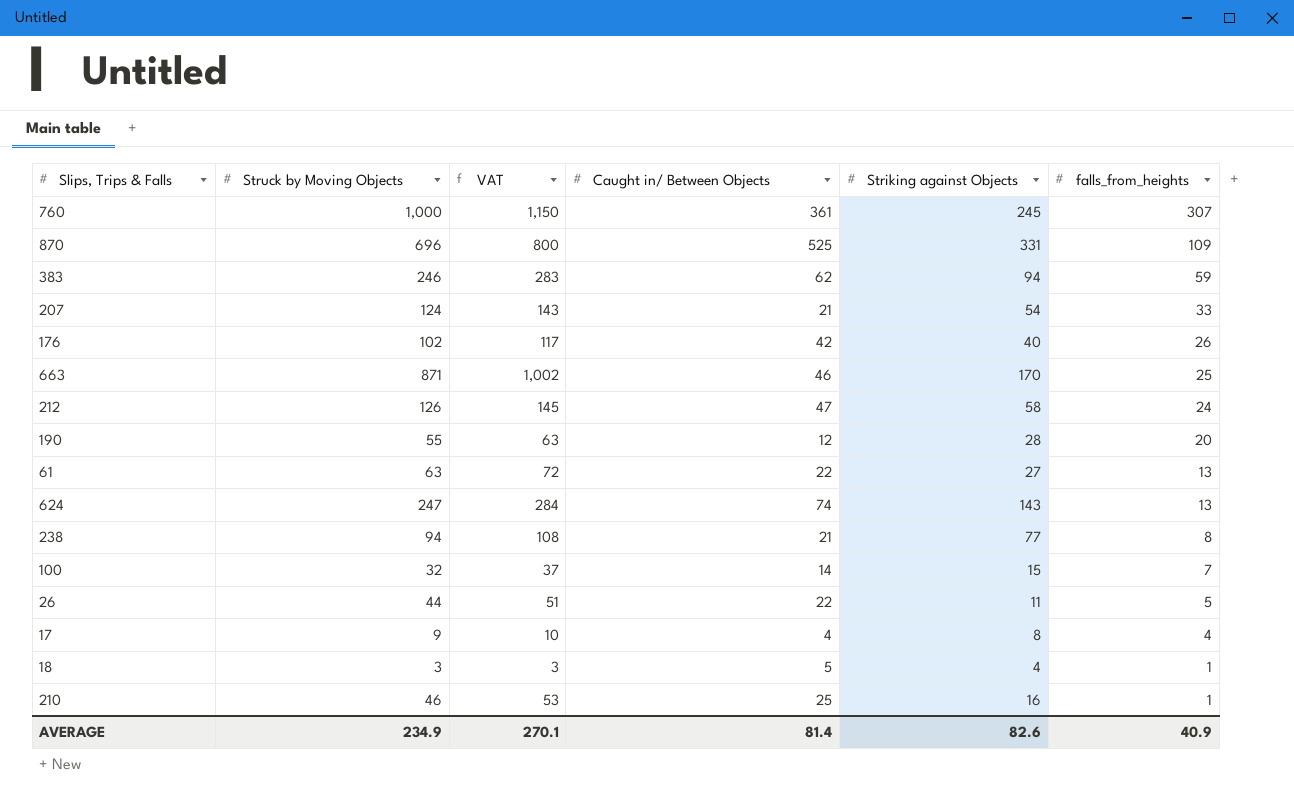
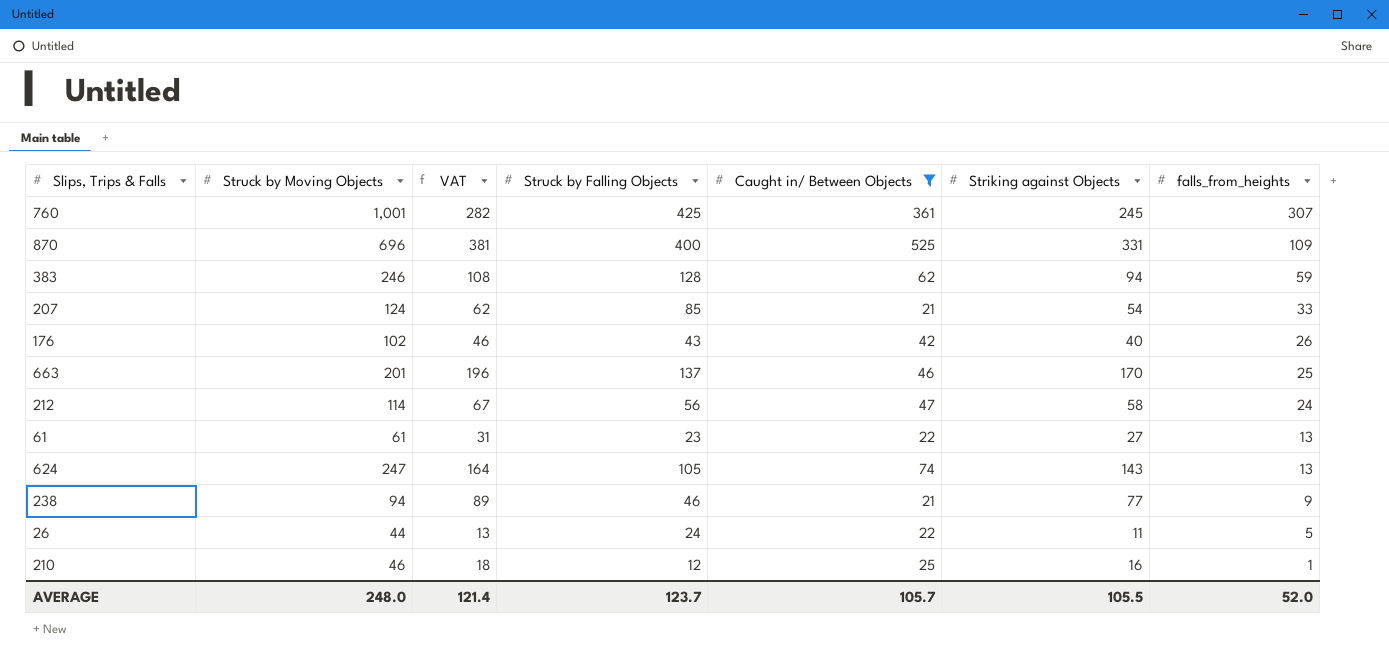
filter: none -> Caught in/ Between Objects >= 21
column VAT | formula: [Struck by Moving Objects] * 1.15 -> [Striking against Objects] * 1.15
column Struck by Falling Objects | position: none -> 4
760 | Struck by Moving Objects: 1,000 -> 1,001
663 | Struck by Moving Objects: 871 -> 201
212 | Struck by Moving Objects: 126 -> 114
61 | Struck by Moving Objects: 63 -> 61
238 | falls_from_heights: 8 -> 9
AVERAGE | Struck by Moving Objects: 234.9 -> 248.0
AVERAGE | VAT: 270.1 -> 121.4
AVERAGE | Caught in/ Between Objects: 81.4 -> 105.7
AVERAGE | Striking against Objects: 82.6 -> 105.5
AVERAGE | falls_from_heights: 40.9 -> 52.0

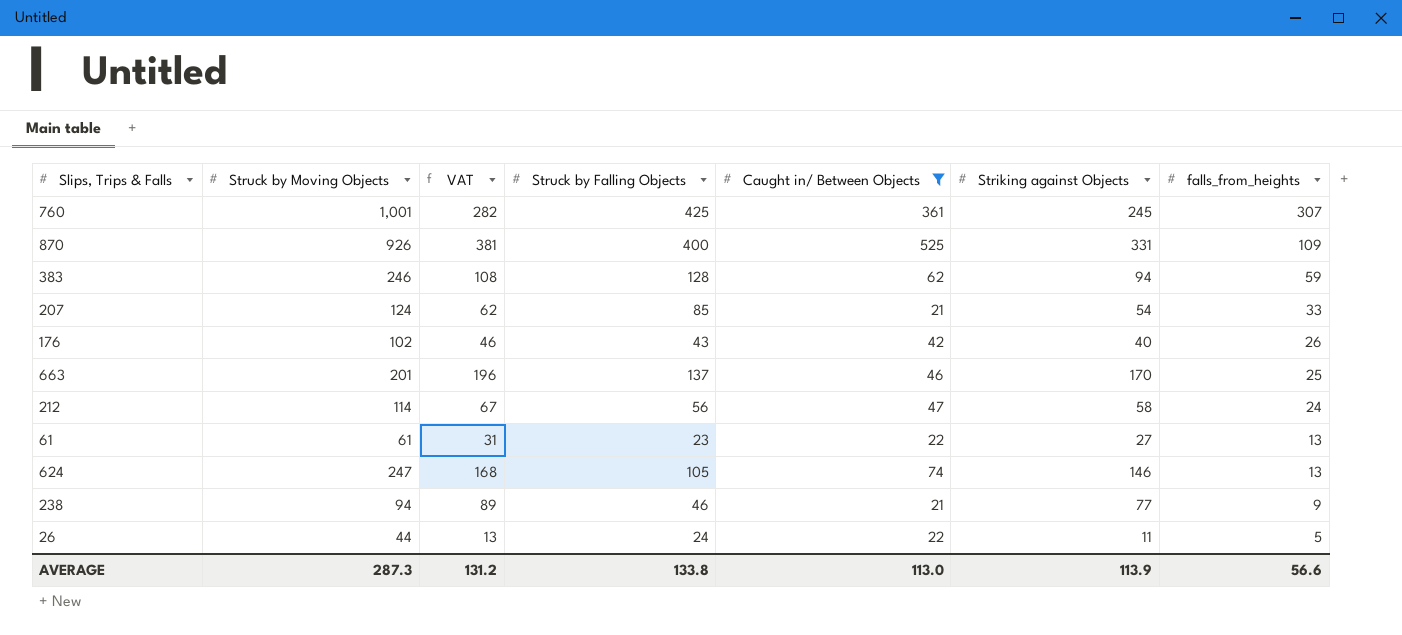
row 210: 46 | 18 | 12 | 25 | 16 | 1 -> none
870 | Struck by Moving Objects: 696 -> 926
624 | VAT: 164 -> 168
624 | Striking against Objects: 143 -> 146
AVERAGE | Struck by Moving Objects: 248.0 -> 287.3
AVERAGE | VAT: 121.4 -> 131.2
AVERAGE | Struck by Falling Objects: 123.7 -> 133.8
AVERAGE | Caught in/ Between Objects: 105.7 -> 113.0
AVERAGE | Striking against Objects: 105.5 -> 113.9
AVERAGE | falls_from_heights: 52.0 -> 56.6

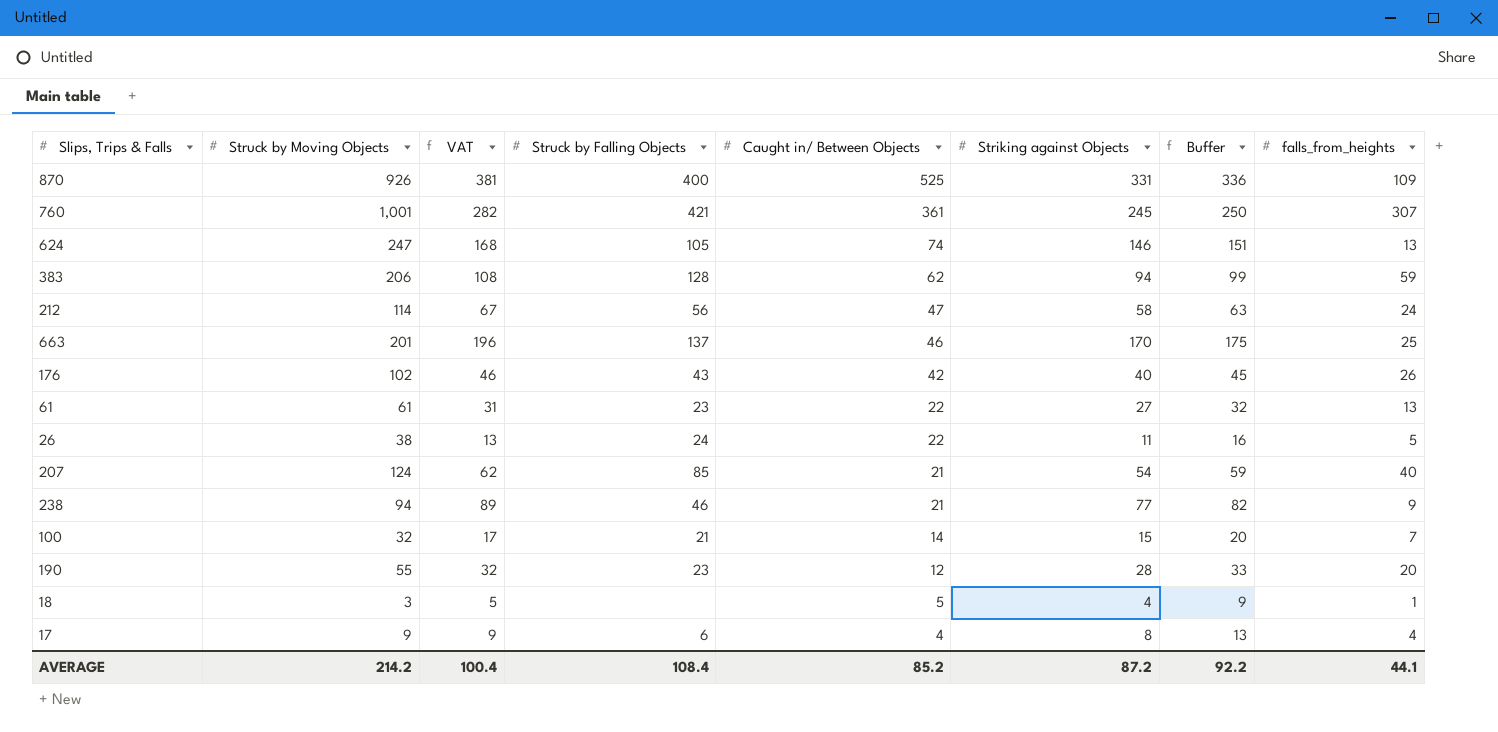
filter: Caught in/ Between Objects >= 21 -> none
row order: falls_from_heights descending -> Caught in/ Between Objects descending
column Buffer | formula: none -> [Striking against Objects] + 5
760 | Struck by Falling Objects: 425 -> 421
383 | Struck by Moving Objects: 246 -> 206
26 | Struck by Moving Objects: 44 -> 38
207 | falls_from_heights: 33 -> 40
AVERAGE | Struck by Moving Objects: 287.3 -> 214.2
AVERAGE | VAT: 131.2 -> 100.4
AVERAGE | Struck by Falling Objects: 133.8 -> 108.4
AVERAGE | Caught in/ Between Objects: 113.0 -> 85.2
AVERAGE | Striking against Objects: 113.9 -> 87.2
AVERAGE | falls_from_heights: 56.6 -> 44.1

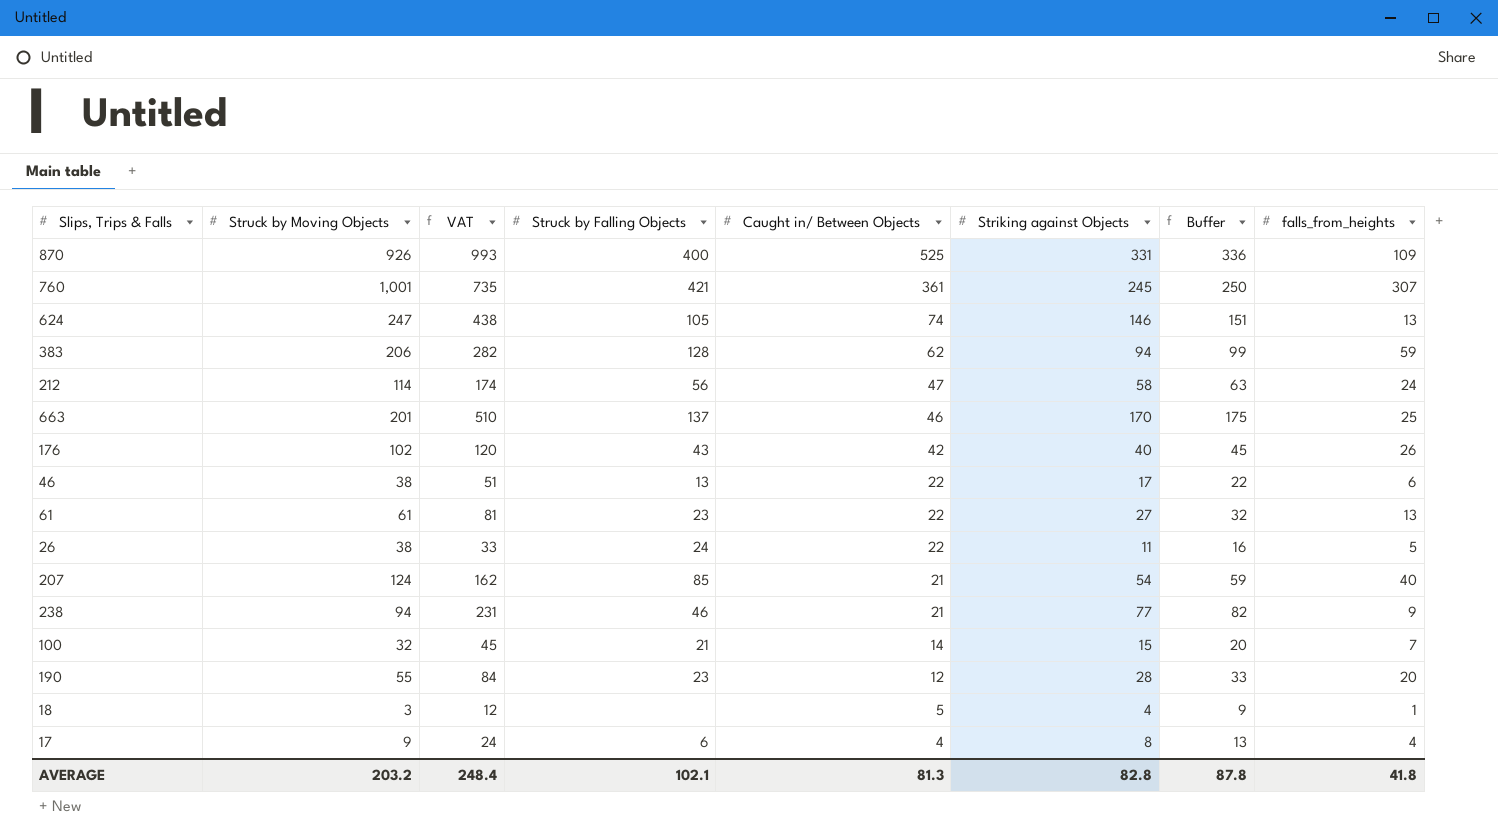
column VAT | formula: [Striking against Objects] * 1.15 -> [Striking against Objects] * 3
row 46: none -> 38 | 51 | 13 | 22 | 17 | 22 | 6
AVERAGE | Struck by Moving Objects: 214.2 -> 203.2
AVERAGE | VAT: 100.4 -> 248.4
AVERAGE | Struck by Falling Objects: 108.4 -> 102.1
AVERAGE | Caught in/ Between Objects: 85.2 -> 81.3
AVERAGE | Striking against Objects: 87.2 -> 82.8
AVERAGE | Buffer: 92.2 -> 87.8
AVERAGE | falls_from_heights: 44.1 -> 41.8

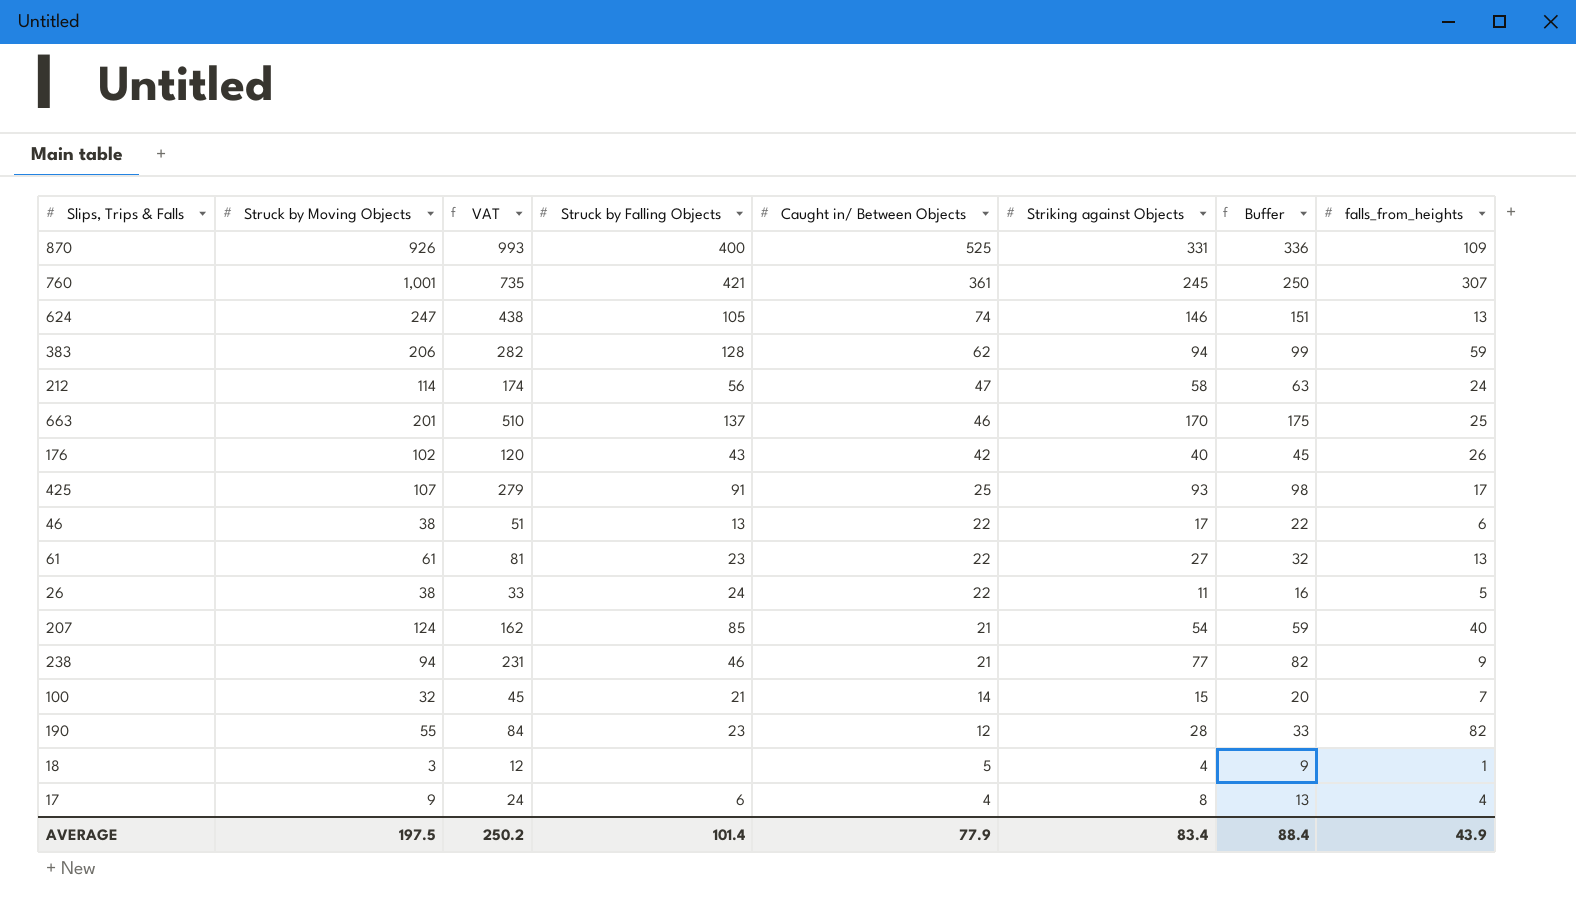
row 425: none -> 107 | 279 | 91 | 25 | 93 | 98 | 17
190 | falls_from_heights: 20 -> 82
AVERAGE | Struck by Moving Objects: 203.2 -> 197.5
AVERAGE | VAT: 248.4 -> 250.2
AVERAGE | Struck by Falling Objects: 102.1 -> 101.4
AVERAGE | Caught in/ Between Objects: 81.3 -> 77.9
AVERAGE | Striking against Objects: 82.8 -> 83.4
AVERAGE | Buffer: 87.8 -> 88.4
AVERAGE | falls_from_heights: 41.8 -> 43.9

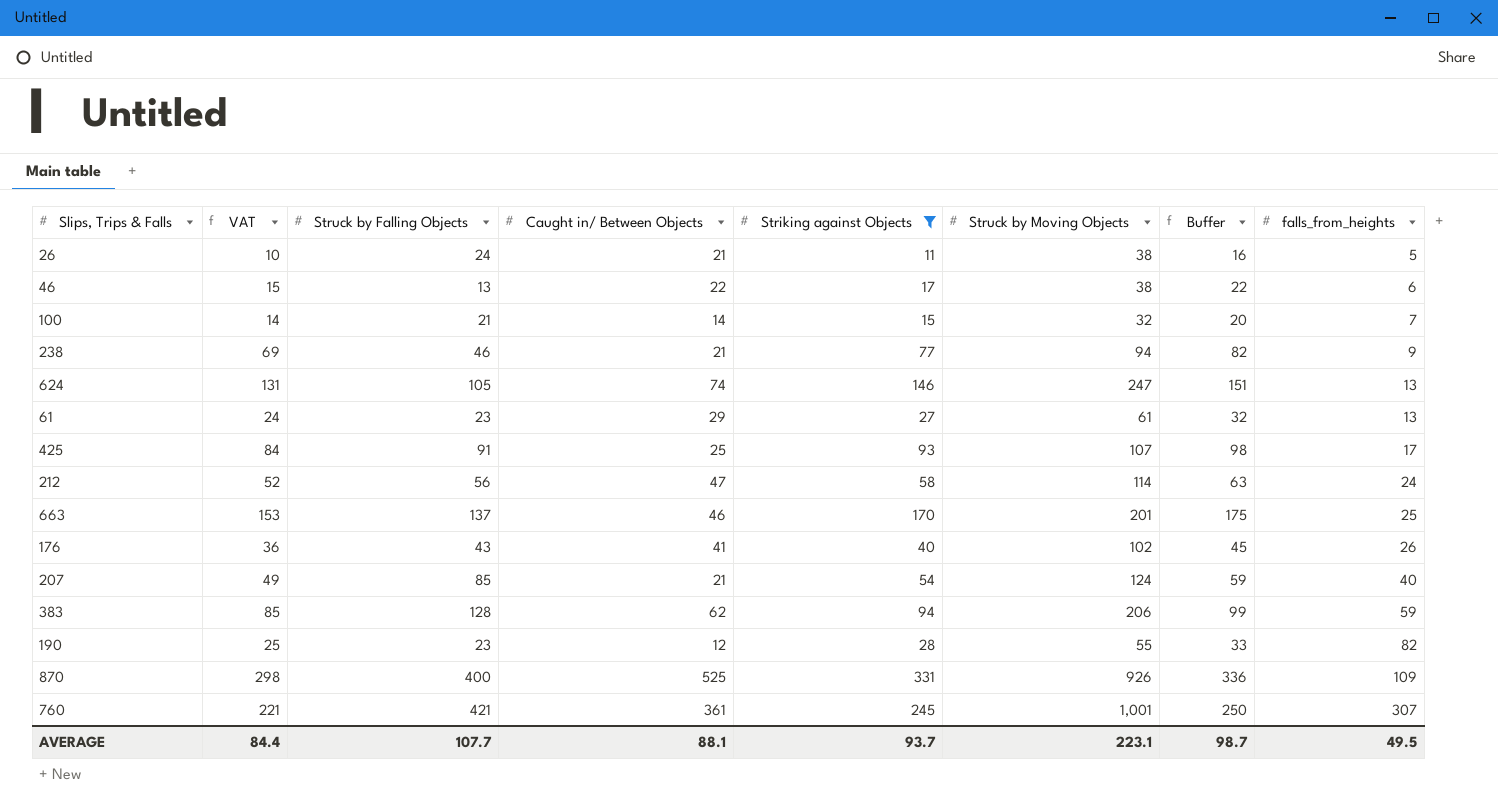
filter: none -> Striking against Objects >= 11
row order: Caught in/ Between Objects descending -> falls_from_heights ascending
column VAT | formula: [Striking against Objects] * 3 -> [Striking against Objects] * 0.9
column Struck by Moving Objects | position: 2 -> 6
26 | Caught in/ Between Objects: 22 -> 21
61 | Caught in/ Between Objects: 22 -> 29
176 | Caught in/ Between Objects: 42 -> 41
AVERAGE | VAT: 250.2 -> 84.4
AVERAGE | Struck by Falling Objects: 101.4 -> 107.7
AVERAGE | Caught in/ Between Objects: 77.9 -> 88.1
AVERAGE | Striking against Objects: 83.4 -> 93.7
AVERAGE | Struck by Moving Objects: 197.5 -> 223.1
AVERAGE | Buffer: 88.4 -> 98.7
AVERAGE | falls_from_heights: 43.9 -> 49.5

